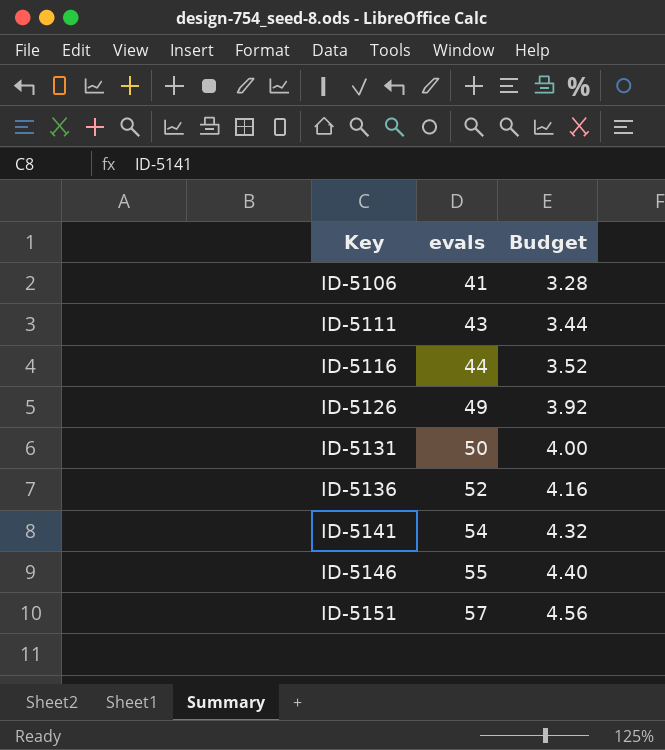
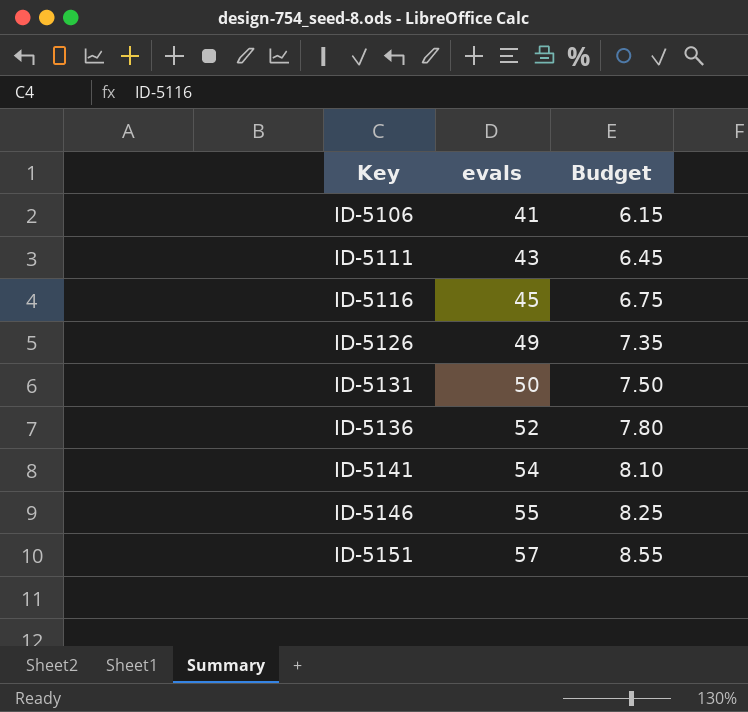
column Budget | formula: [evals] * 0.08 -> [evals] * 0.15
ID-5116 | evals: 44 -> 45

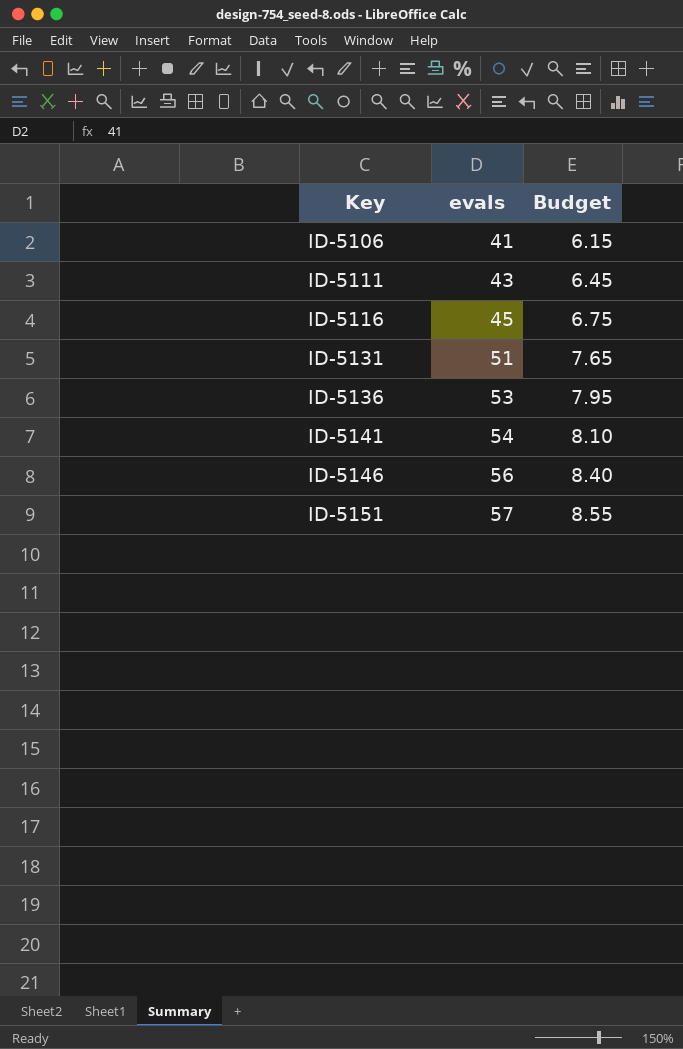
row ID-5126: 49 | 7.35 -> none
ID-5131 | evals: 50 -> 51
ID-5131 | Budget: 7.50 -> 7.65
ID-5136 | evals: 52 -> 53
ID-5136 | Budget: 7.80 -> 7.95
ID-5146 | evals: 55 -> 56
ID-5146 | Budget: 8.25 -> 8.40

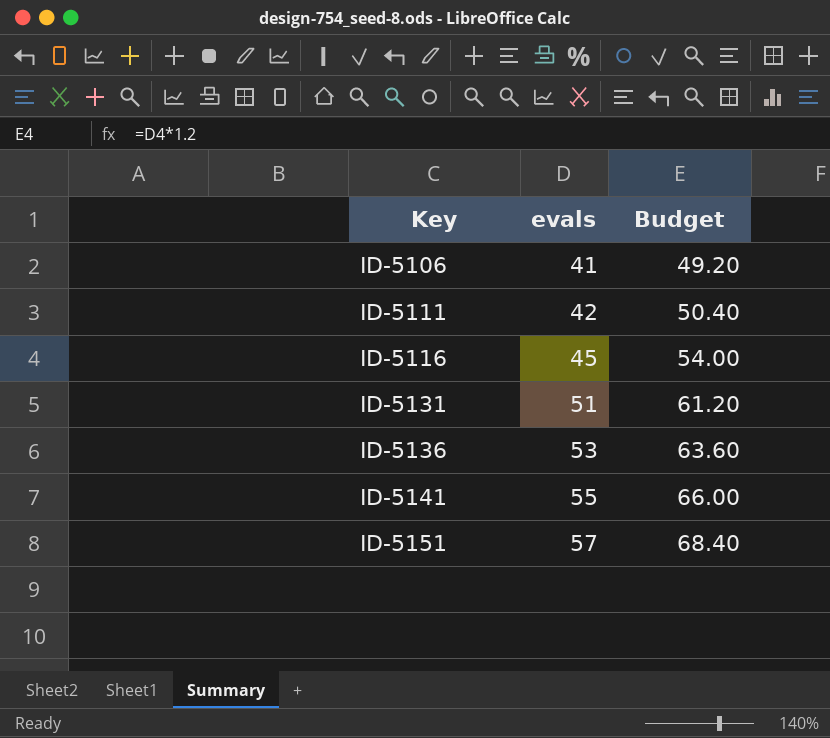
column Budget | formula: [evals] * 0.15 -> [evals] * 1.2
row ID-5146: 56 | 8.40 -> none
ID-5111 | evals: 43 -> 42
ID-5141 | evals: 54 -> 55

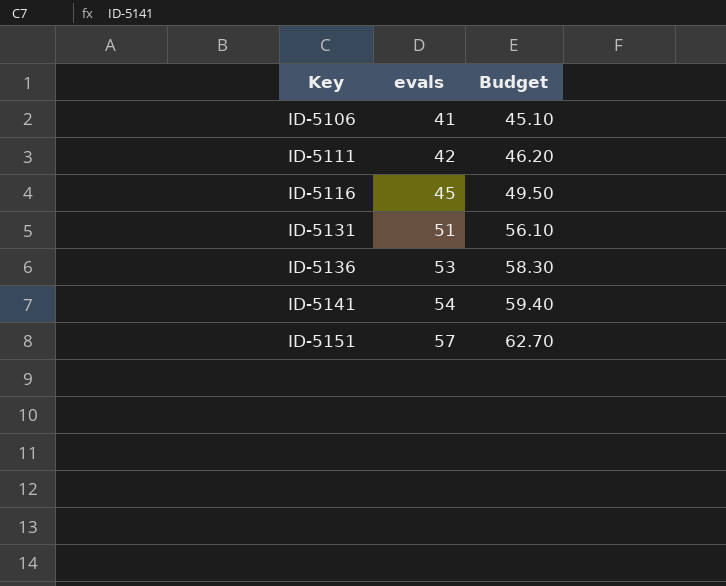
column Budget | formula: [evals] * 1.2 -> [evals] * 1.1
ID-5141 | evals: 55 -> 54

